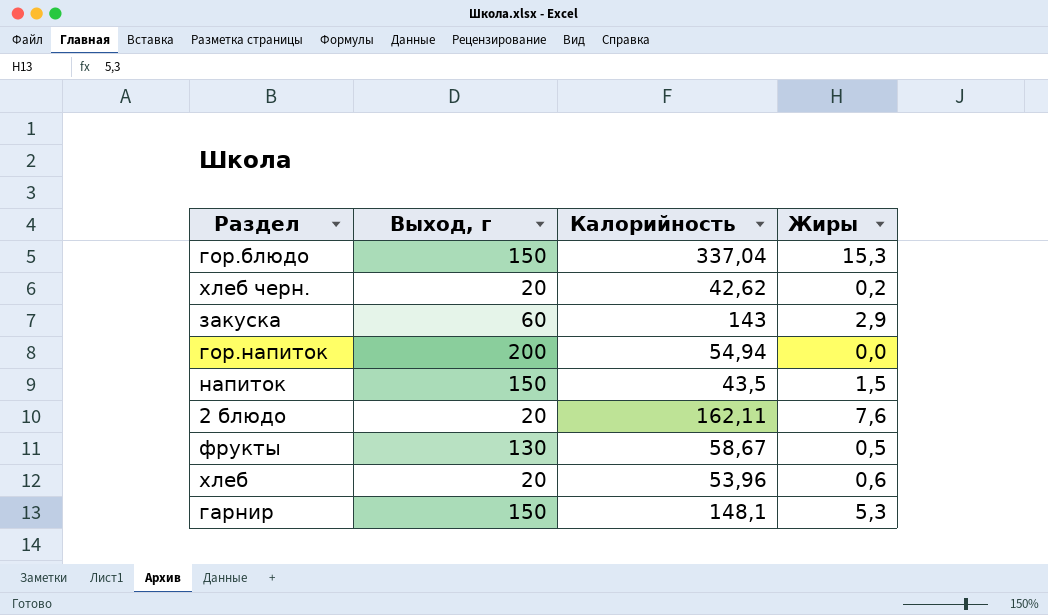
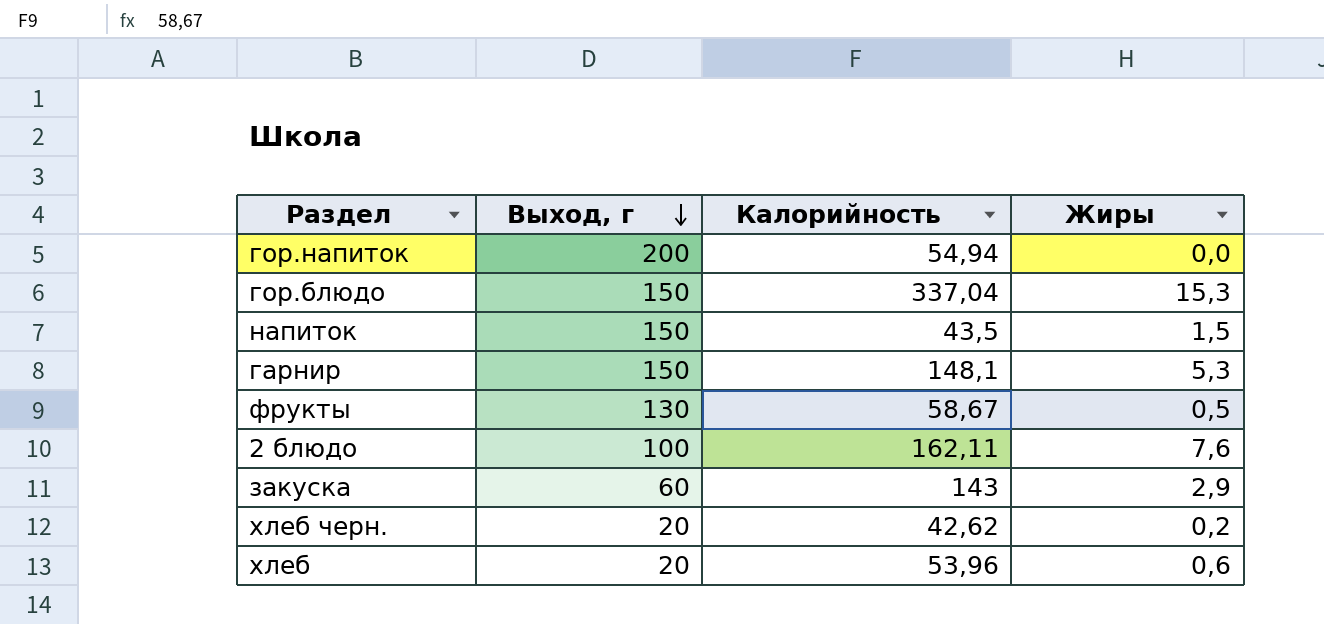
row order: none -> Выход, г descending
2 блюдо | Выход, г: 20 -> 100

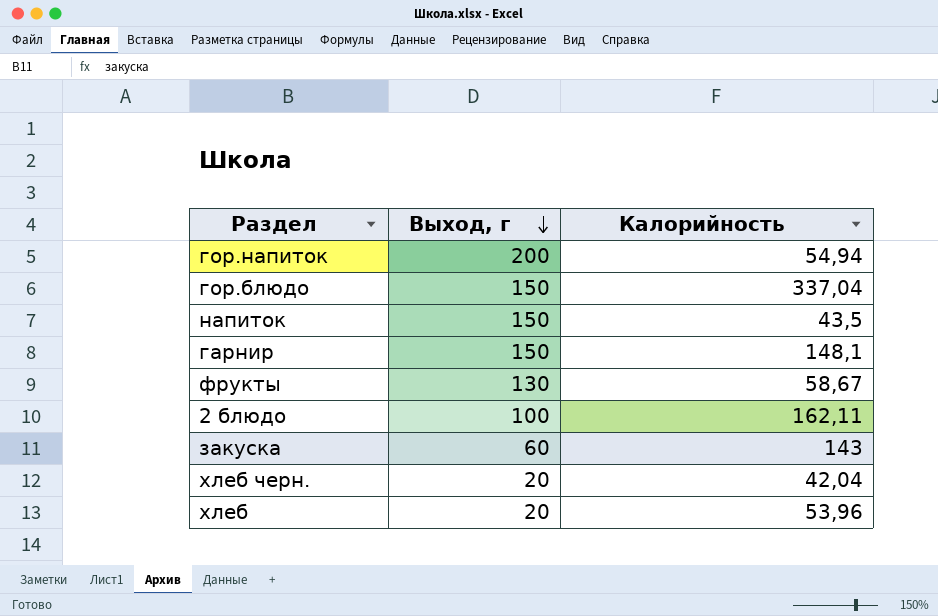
column Жиры | position: 4 -> none
хлеб черн. | Калорийность: 42,62 -> 42,04

